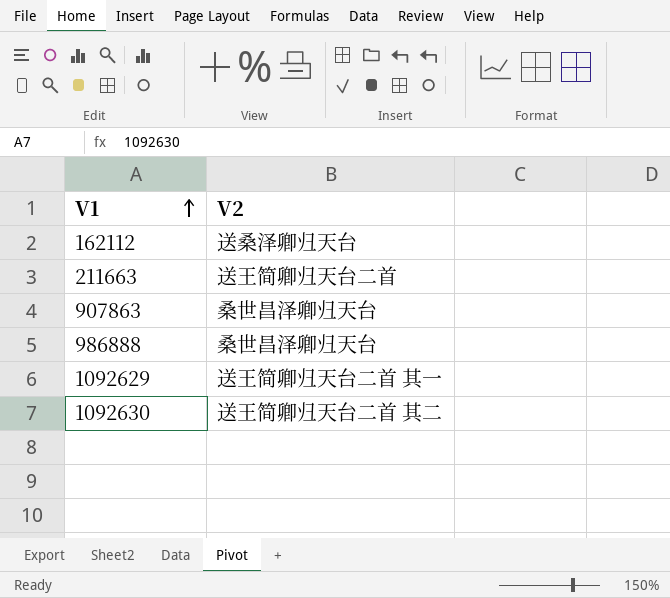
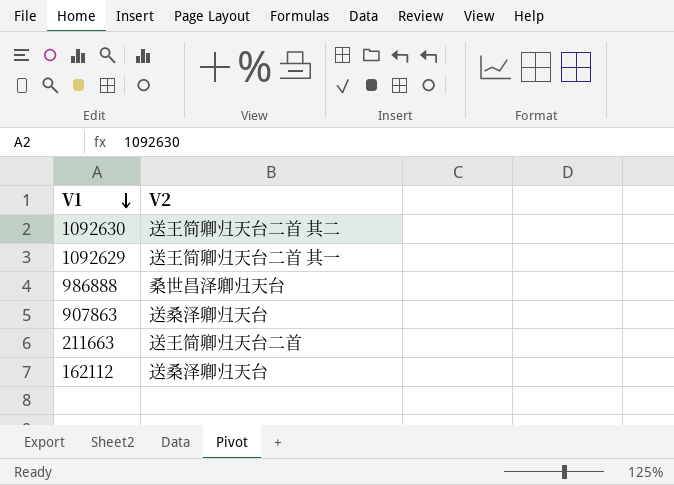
row order: V1 ascending -> V1 descending
907863 | V2: 桑世昌泽卿归天台 -> 送桑泽卿归天台

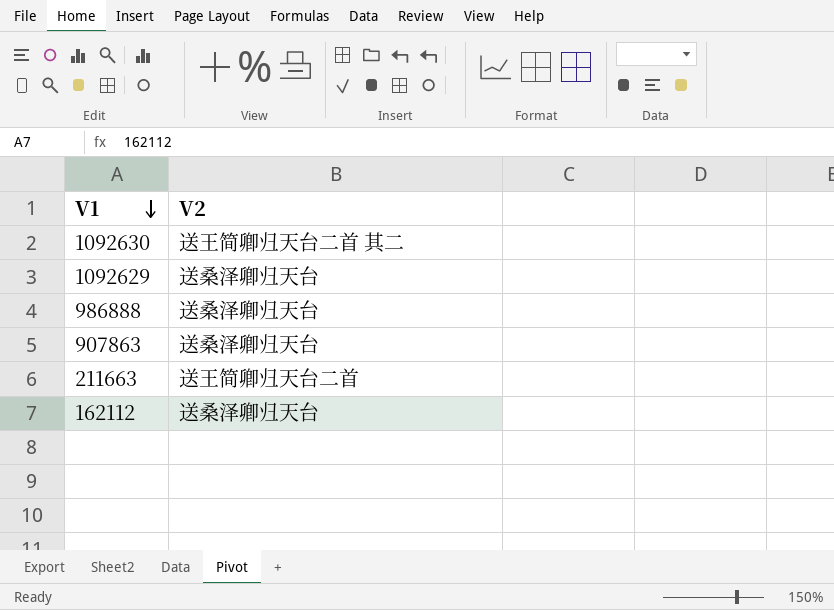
1092629 | V2: 送王简卿归天台二首 其一 -> 送桑泽卿归天台
986888 | V2: 桑世昌泽卿归天台 -> 送桑泽卿归天台

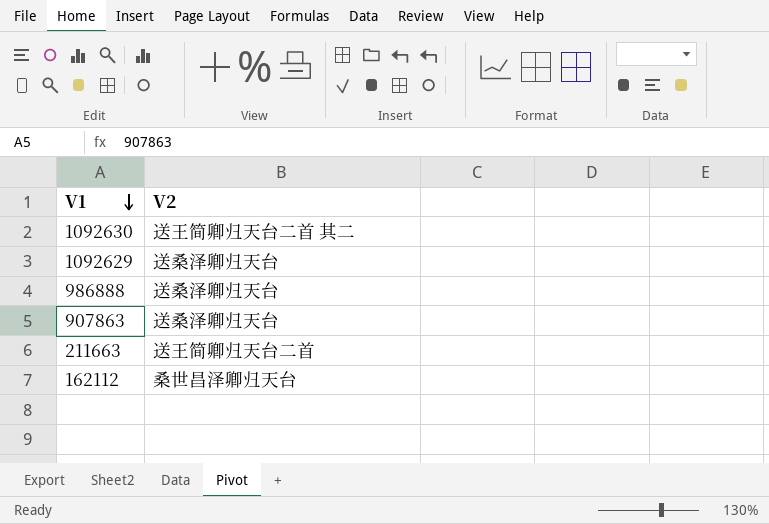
162112 | V2: 送桑泽卿归天台 -> 桑世昌泽卿归天台

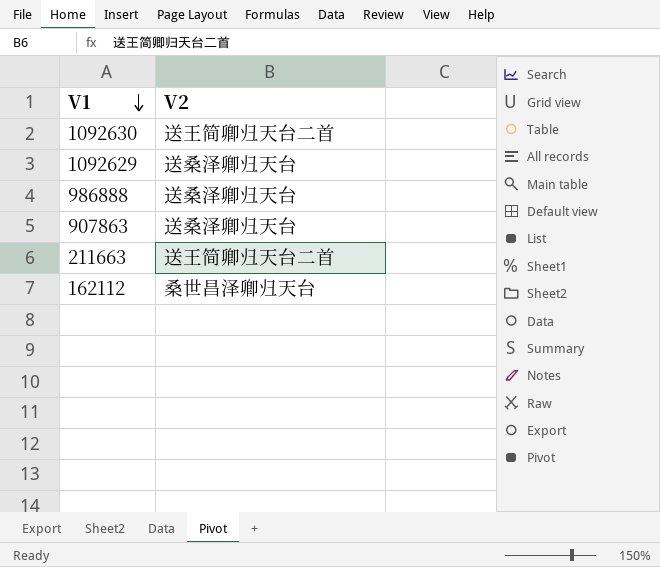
1092630 | V2: 送王简卿归天台二首 其二 -> 送王简卿归天台二首

